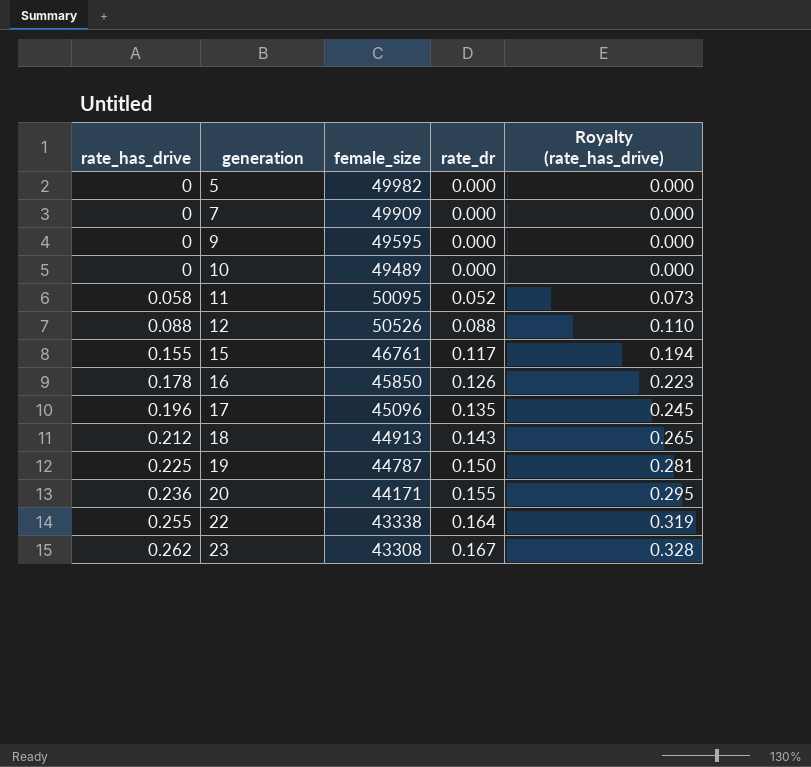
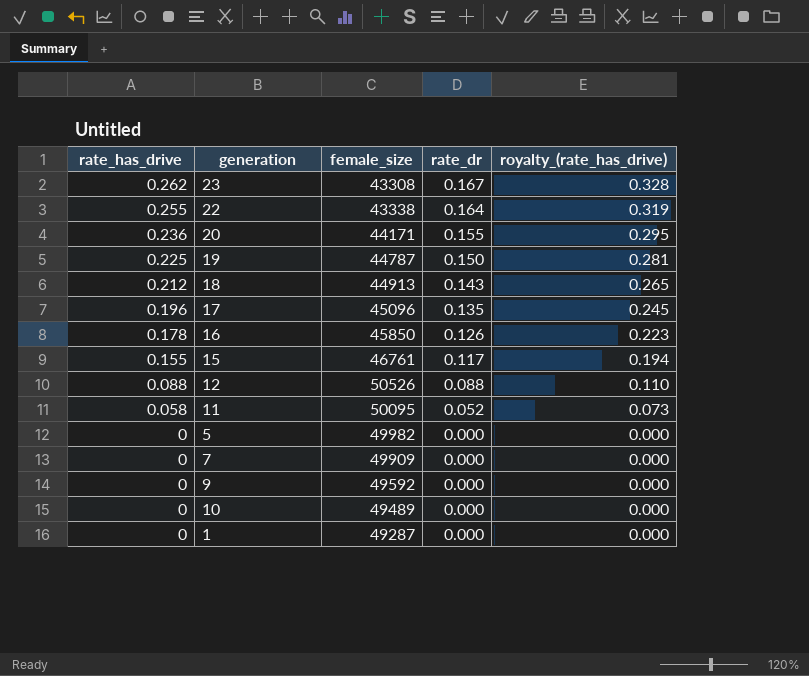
row order: rate_has_drive ascending -> rate_has_drive descending
column name: Royalty (rate_has_drive) -> royalty_(rate_has_drive)
9 | female_size: 49595 -> 49592
row 1: none -> 0 | 49287 | 0.000 | 0.000

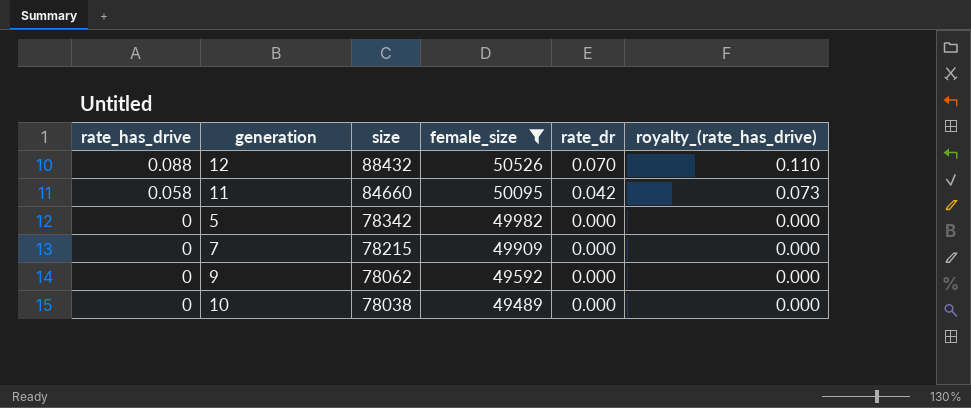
filter: none -> female_size >= 49489
column size | position: none -> 3
12 | rate_dr: 0.088 -> 0.070
11 | rate_dr: 0.052 -> 0.042

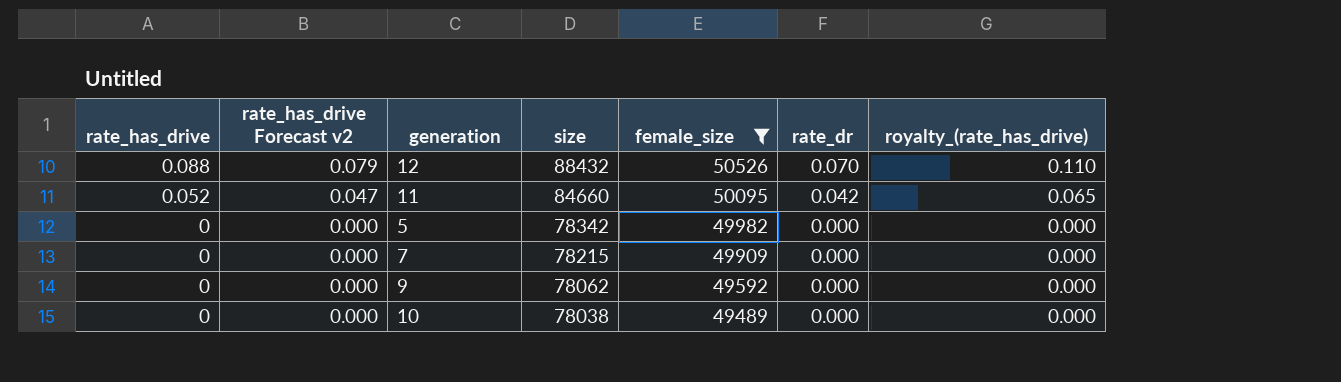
column rate_has_drive Forecast v2 | formula: none -> [rate_has_drive] * 0.9
11 | rate_has_drive: 0.058 -> 0.052
11 | royalty_(rate_has_drive): 0.073 -> 0.065

